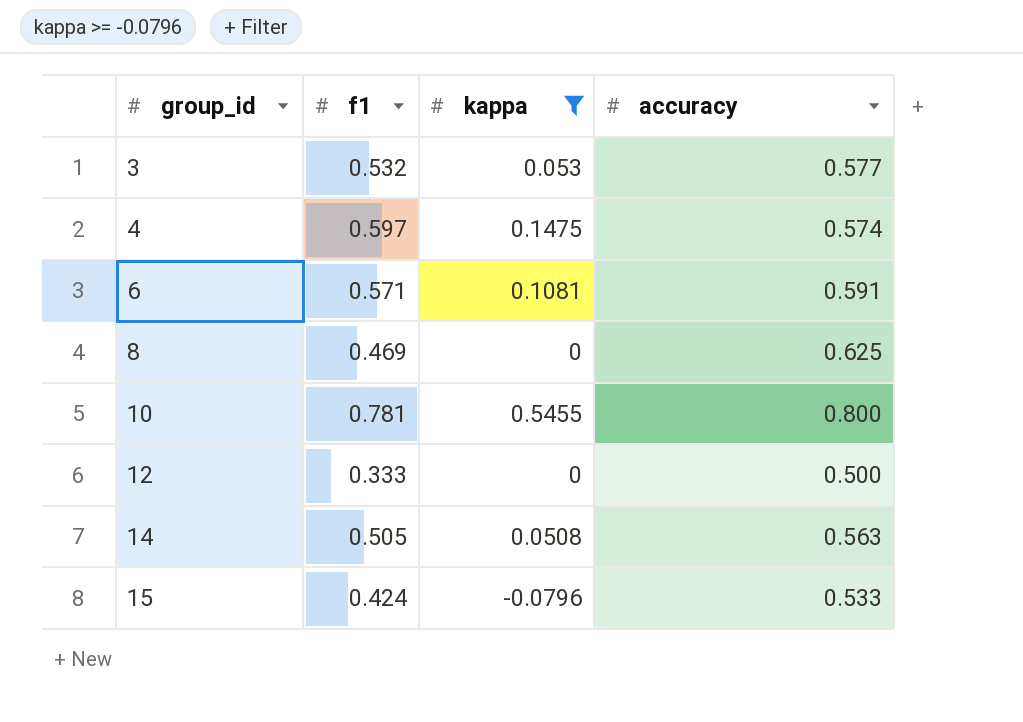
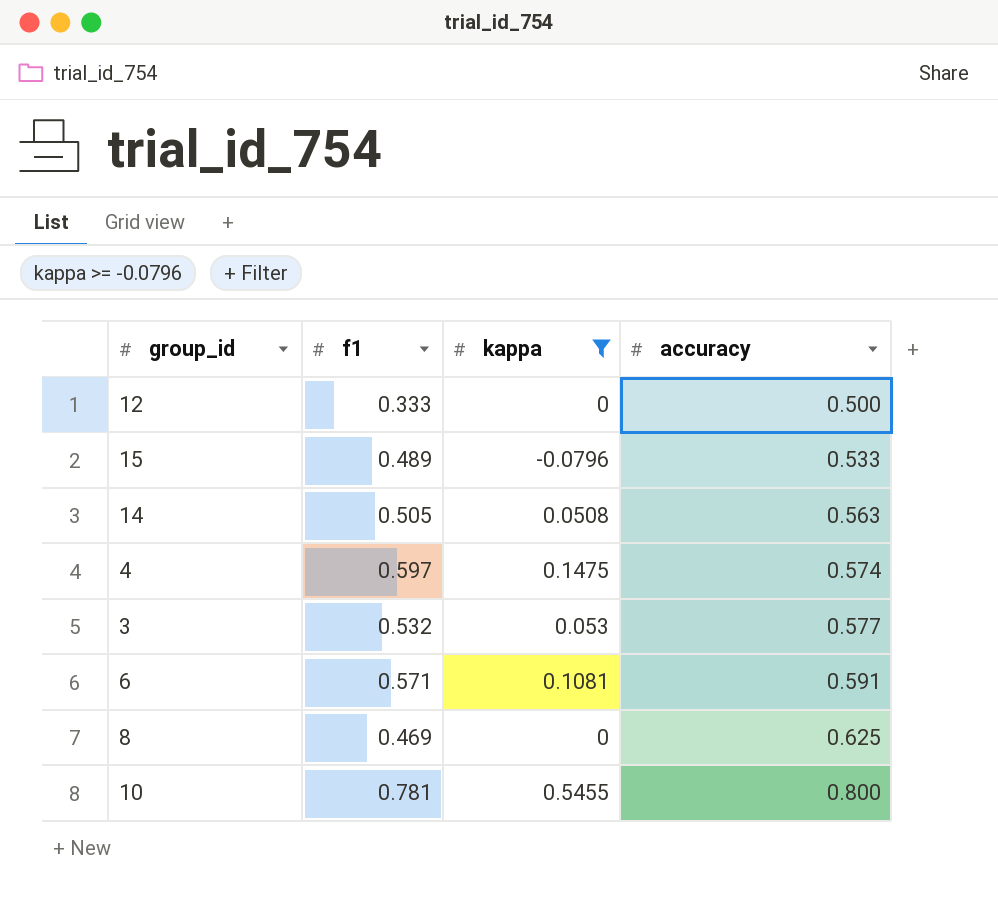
row order: group_id ascending -> accuracy ascending
15 | f1: 0.424 -> 0.489

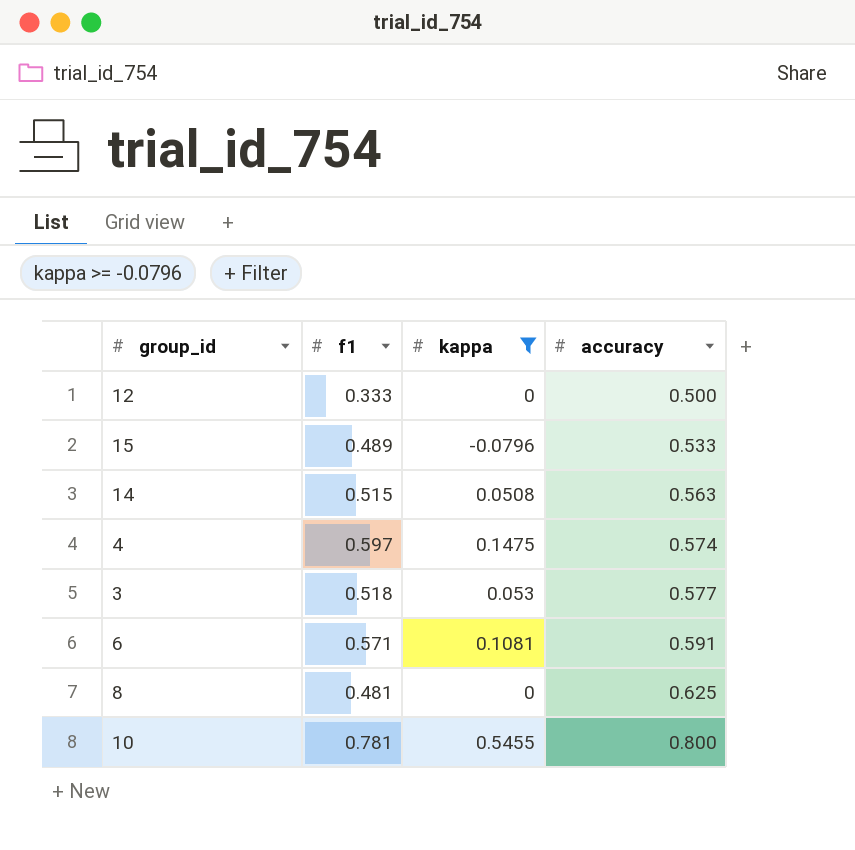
14 | f1: 0.505 -> 0.515
3 | f1: 0.532 -> 0.518
8 | f1: 0.469 -> 0.481

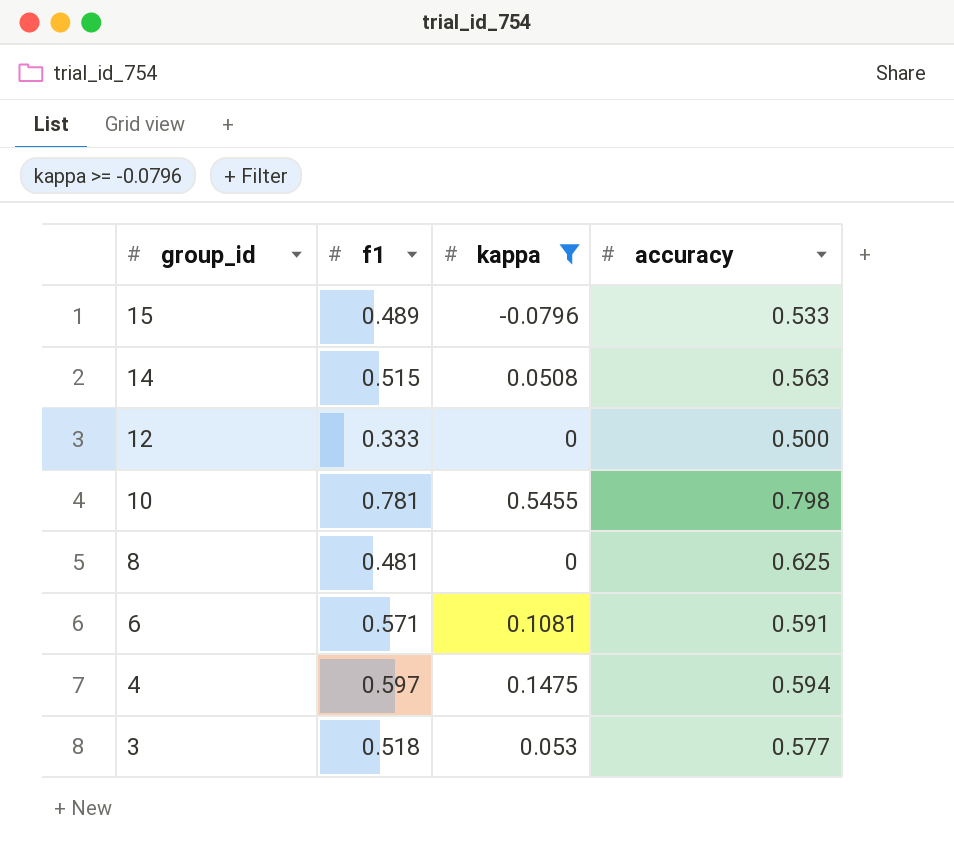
row order: accuracy ascending -> group_id descending
10 | accuracy: 0.800 -> 0.798
4 | accuracy: 0.574 -> 0.594

